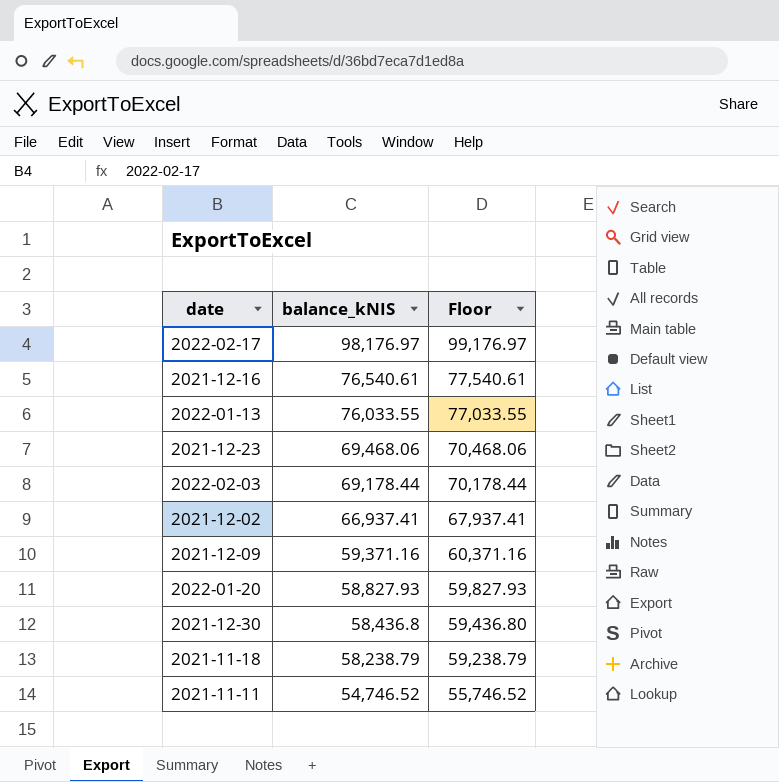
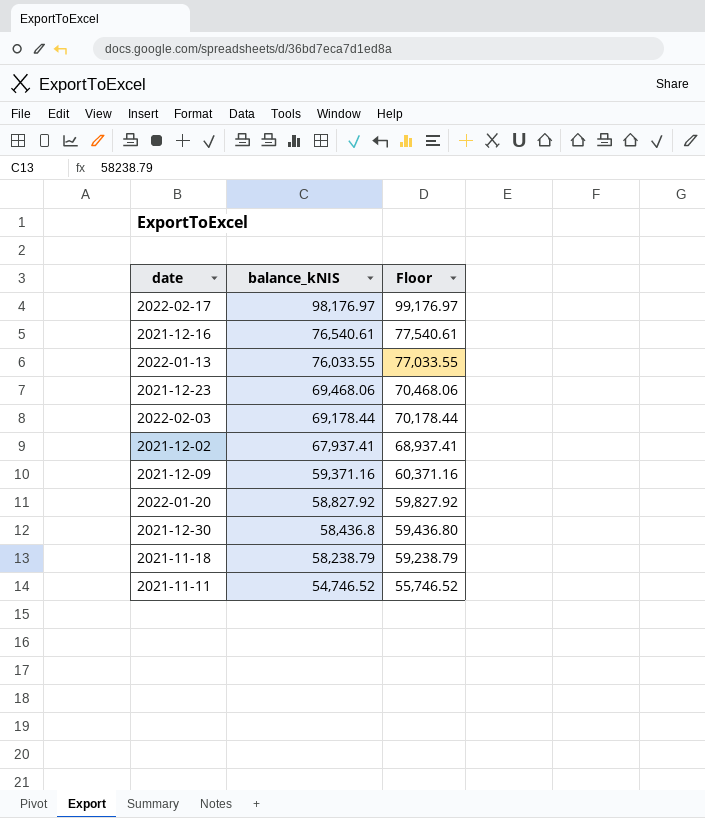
2021-12-02 | balance_kNIS: 66,937.41 -> 67,937.41
2021-12-02 | Floor: 67,937.41 -> 68,937.41
2022-01-20 | balance_kNIS: 58,827.93 -> 58,827.92
2022-01-20 | Floor: 59,827.93 -> 59,827.92

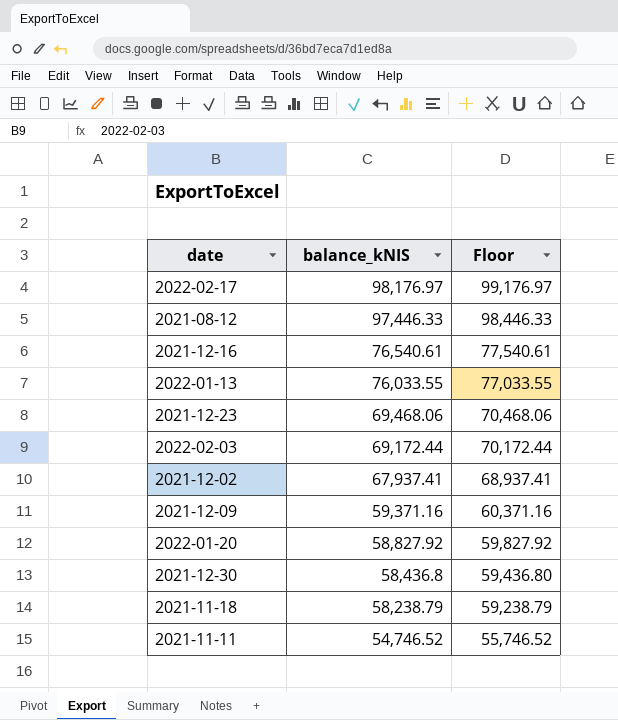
row 2021-08-12: none -> 97,446.33 | 98,446.33
2022-02-03 | balance_kNIS: 69,178.44 -> 69,172.44
2022-02-03 | Floor: 70,178.44 -> 70,172.44

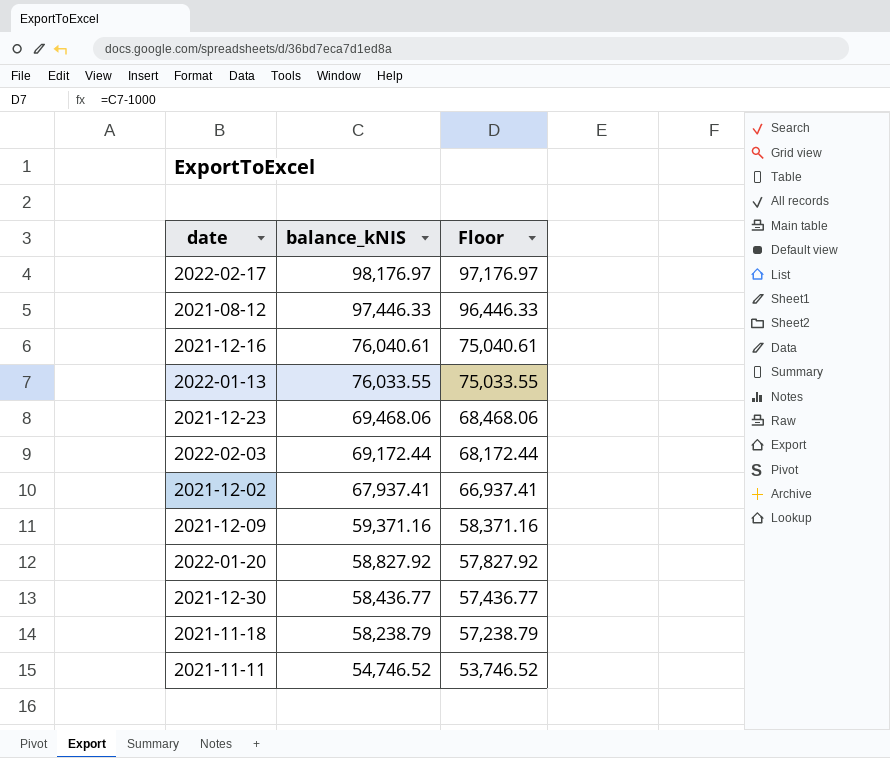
column Floor | formula: [balance_kNIS] + 1000 -> [balance_kNIS] - 1000
2021-12-16 | balance_kNIS: 76,540.61 -> 76,040.61
2021-12-30 | balance_kNIS: 58,436.8 -> 58,436.77

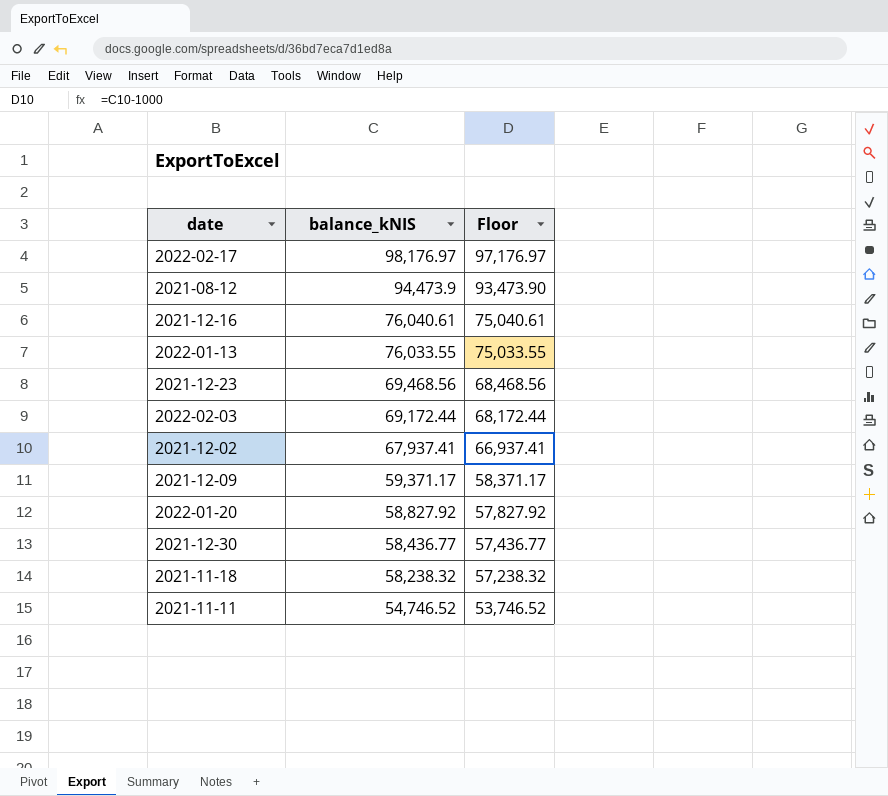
2021-08-12 | balance_kNIS: 97,446.33 -> 94,473.9
2021-08-12 | Floor: 96,446.33 -> 93,473.90
2021-12-23 | balance_kNIS: 69,468.06 -> 69,468.56
2021-12-23 | Floor: 68,468.06 -> 68,468.56
2021-12-09 | balance_kNIS: 59,371.16 -> 59,371.17
2021-12-09 | Floor: 58,371.16 -> 58,371.17
2021-11-18 | balance_kNIS: 58,238.79 -> 58,238.32
2021-11-18 | Floor: 57,238.79 -> 57,238.32

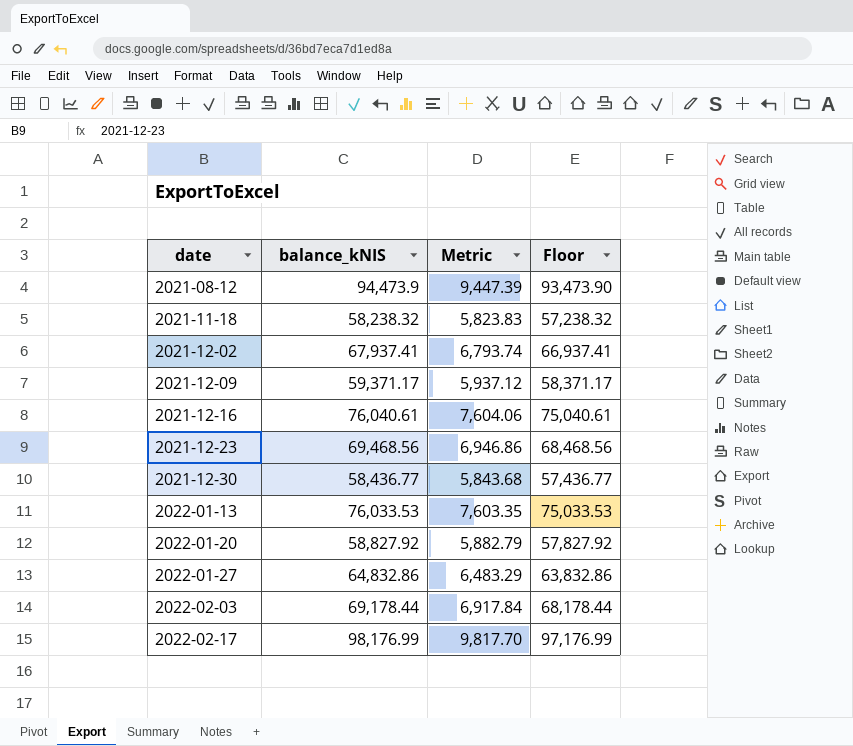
row order: balance_kNIS descending -> date ascending
column Metric | formula: none -> [balance_kNIS] * 0.1
row 2021-11-11: 54,746.52 | 53,746.52 -> none
2022-01-13 | balance_kNIS: 76,033.55 -> 76,033.53
2022-01-13 | Floor: 75,033.55 -> 75,033.53
row 2022-01-27: none -> 64,832.86 | 6,483.29 | 63,832.86
2022-02-03 | balance_kNIS: 69,172.44 -> 69,178.44
2022-02-03 | Floor: 68,172.44 -> 68,178.44
2022-02-17 | balance_kNIS: 98,176.97 -> 98,176.99
2022-02-17 | Floor: 97,176.97 -> 97,176.99

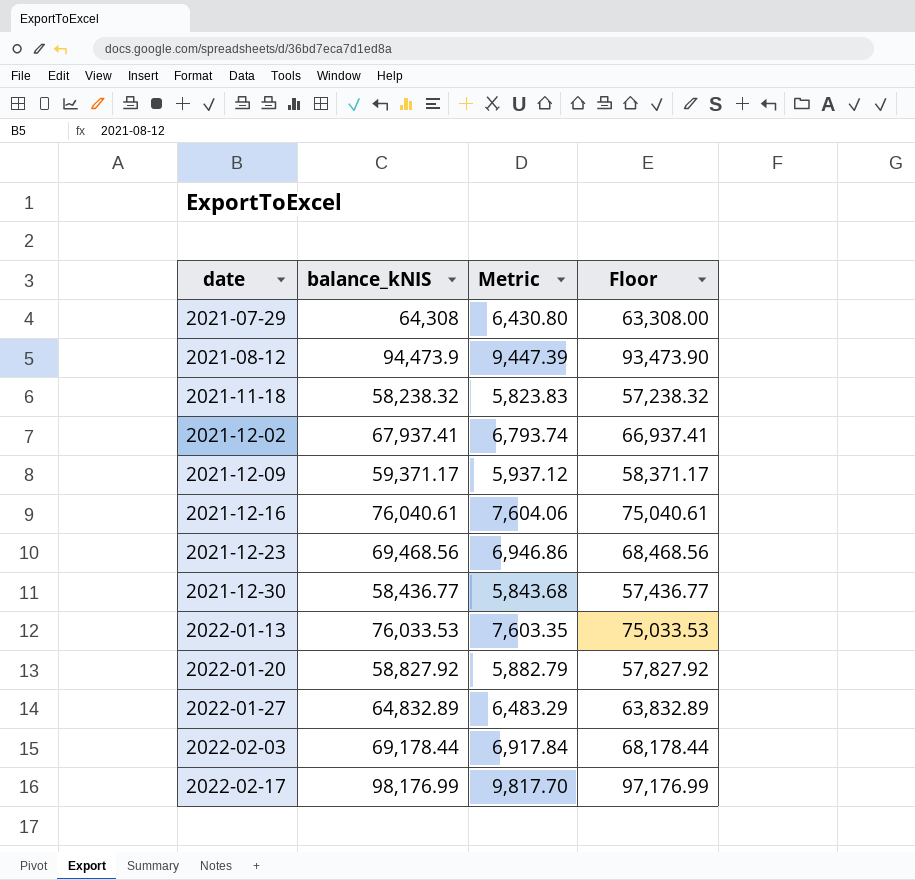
row 2021-07-29: none -> 64,308 | 6,430.80 | 63,308.00
2022-01-27 | balance_kNIS: 64,832.86 -> 64,832.89
2022-01-27 | Floor: 63,832.86 -> 63,832.89

